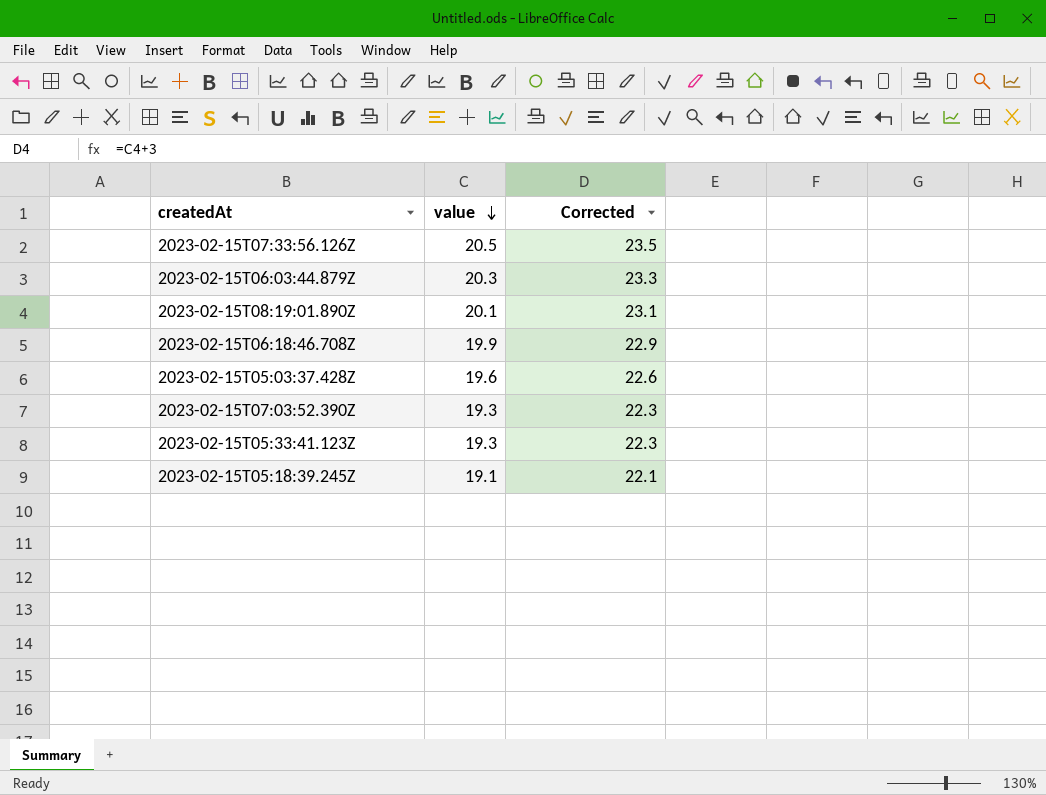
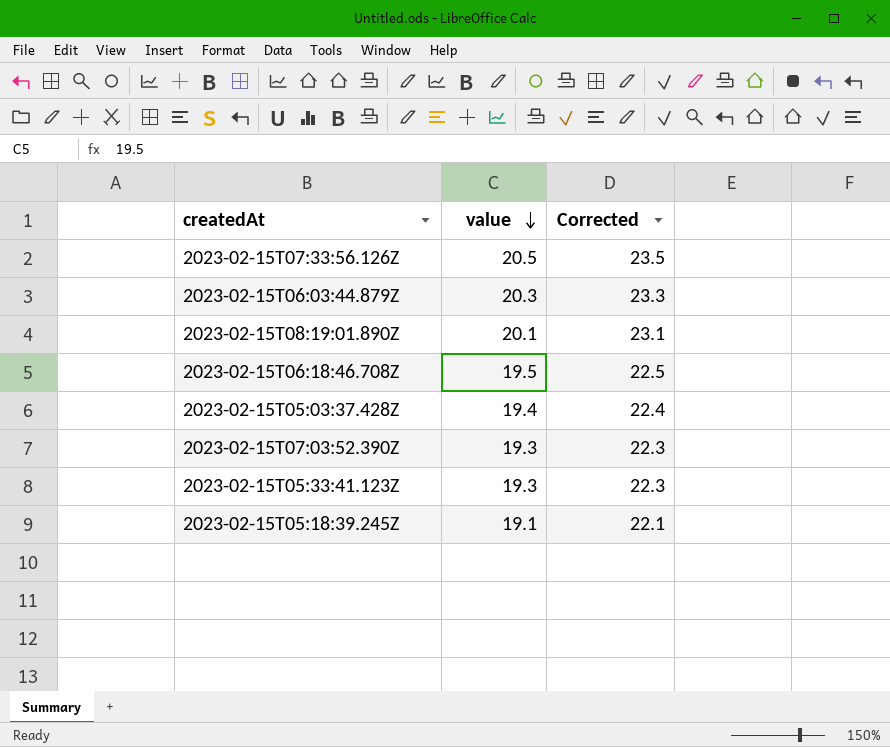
2023-02-15T06:18:46.708Z | value: 19.9 -> 19.5
2023-02-15T06:18:46.708Z | Corrected: 22.9 -> 22.5
2023-02-15T05:03:37.428Z | value: 19.6 -> 19.4
2023-02-15T05:03:37.428Z | Corrected: 22.6 -> 22.4

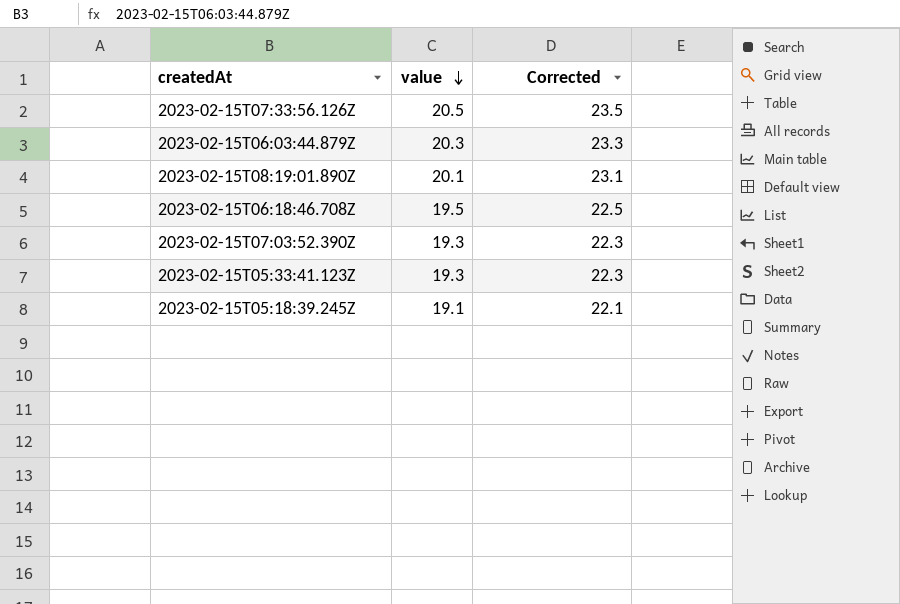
row 2023-02-15T05:03:37.428Z: 19.4 | 22.4 -> none

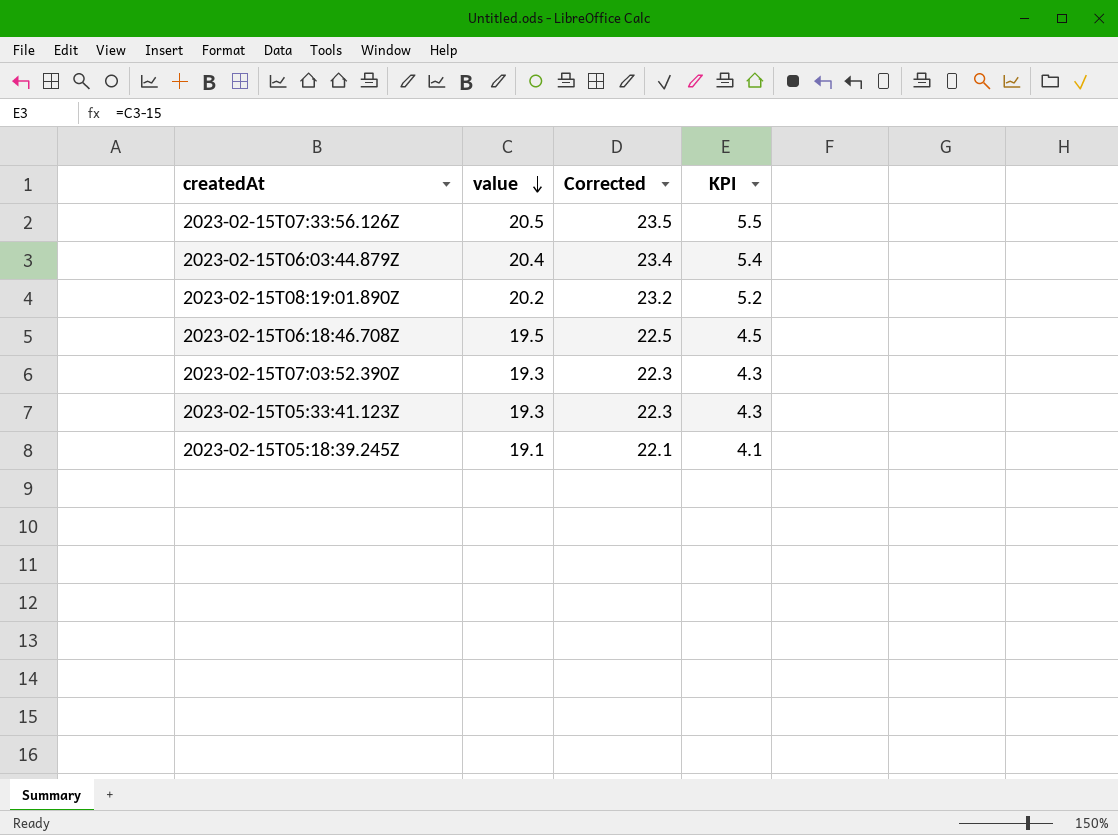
column KPI | formula: none -> [value] - 15
2023-02-15T06:03:44.879Z | value: 20.3 -> 20.4
2023-02-15T06:03:44.879Z | Corrected: 23.3 -> 23.4
2023-02-15T08:19:01.890Z | value: 20.1 -> 20.2
2023-02-15T08:19:01.890Z | Corrected: 23.1 -> 23.2

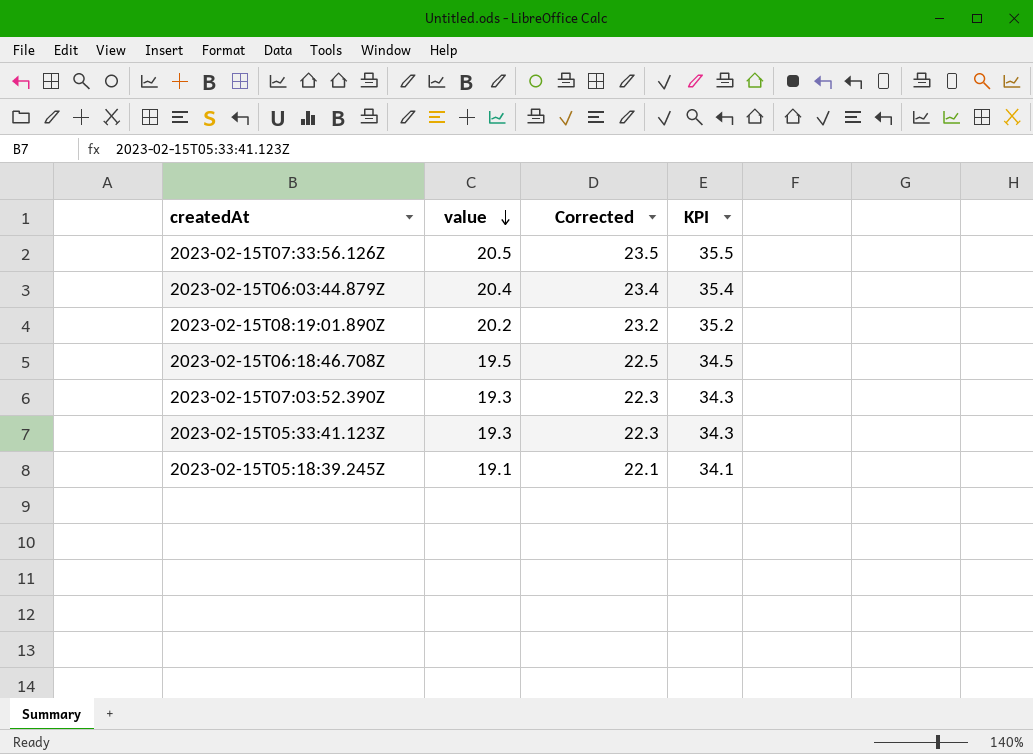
column KPI | formula: [value] - 15 -> [value] + 15

